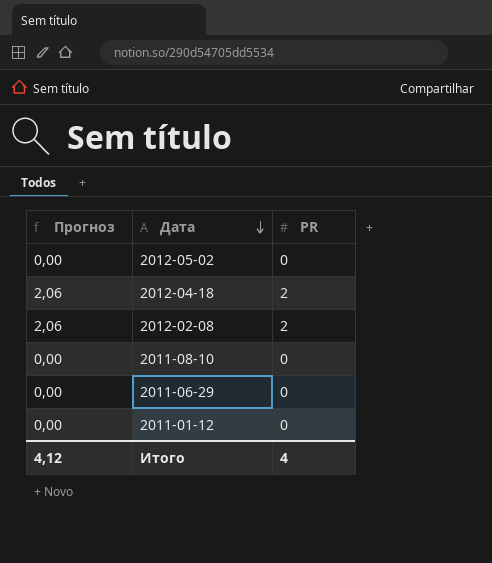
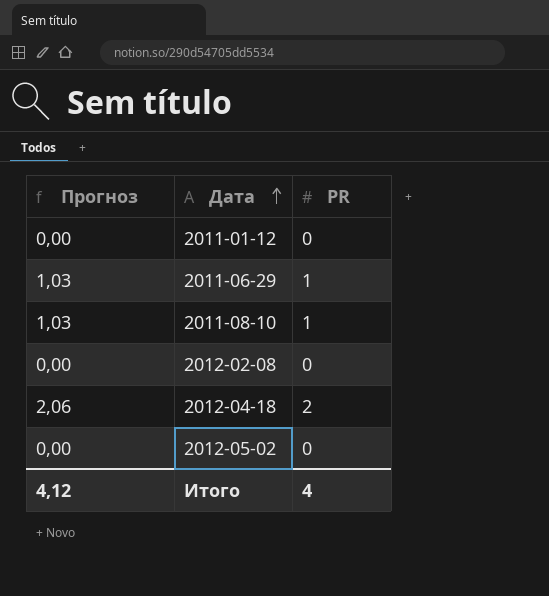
row order: Дата descending -> Дата ascending
2011-06-29 | Прогноз: 0,00 -> 1,03
2011-06-29 | PR: 0 -> 1
2011-08-10 | Прогноз: 0,00 -> 1,03
2011-08-10 | PR: 0 -> 1
2012-02-08 | Прогноз: 2,06 -> 0,00
2012-02-08 | PR: 2 -> 0

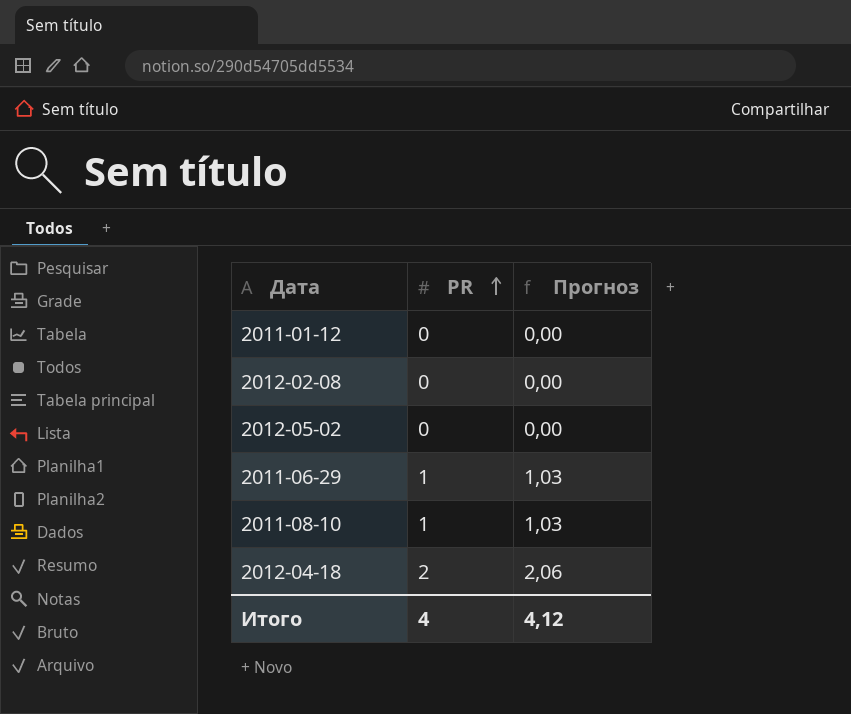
row order: Дата ascending -> PR ascending
column Прогноз | position: 1 -> 3

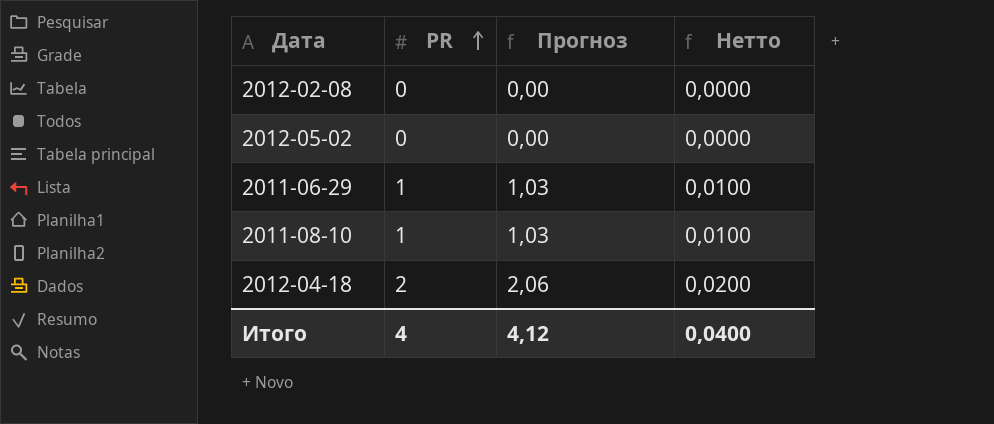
column Нетто | formula: none -> [PR] * 0,01
row 2011-01-12: 0 | 0,00 -> none

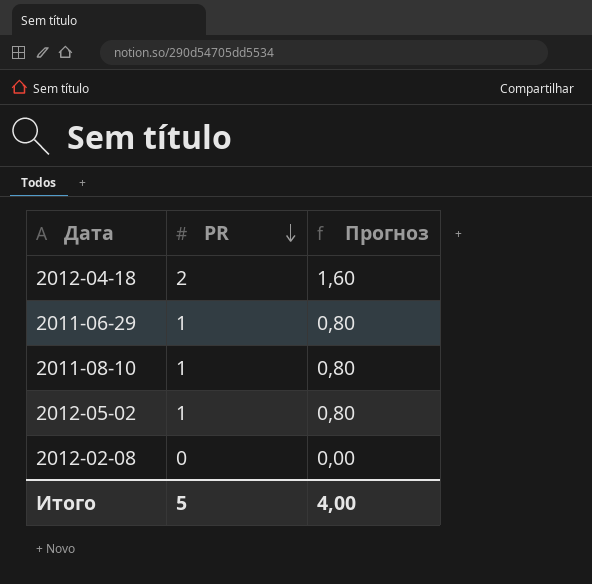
row order: PR ascending -> PR descending
column Нетто | formula: [PR] * 0,01 -> none
column Прогноз | formula: [PR] * 1,03 -> [PR] * 0,8
2012-05-02 | PR: 0 -> 1
Итого | PR: 4 -> 5
Итого | Прогноз: 4,12 -> 4,00

